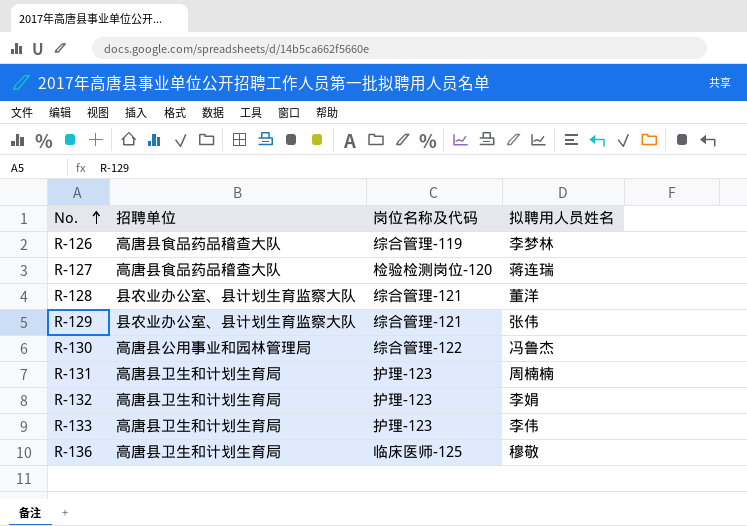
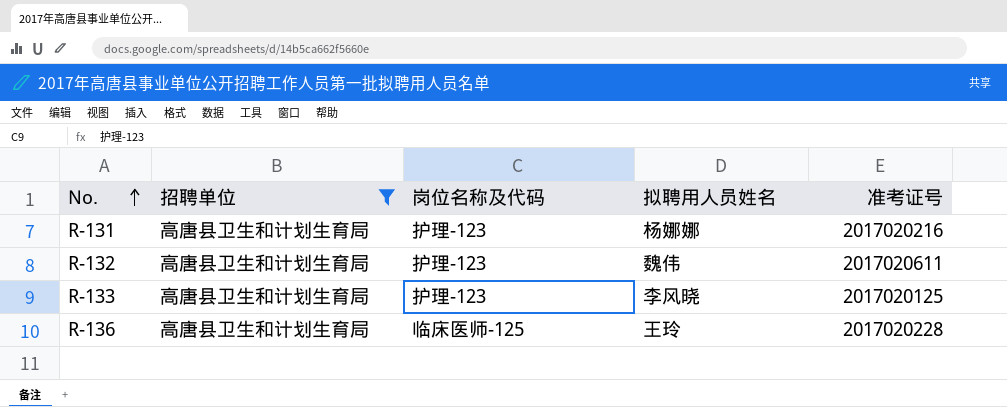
filter: none -> 招聘单位 = 高唐县卫生和计划生育局
column 准考证号 | position: none -> 5
R-131 | 拟聘用人员姓名: 周楠楠 -> 杨娜娜
R-132 | 拟聘用人员姓名: 李娟 -> 魏伟
R-133 | 拟聘用人员姓名: 李伟 -> 李风晓
R-136 | 拟聘用人员姓名: 穆敬 -> 王玲

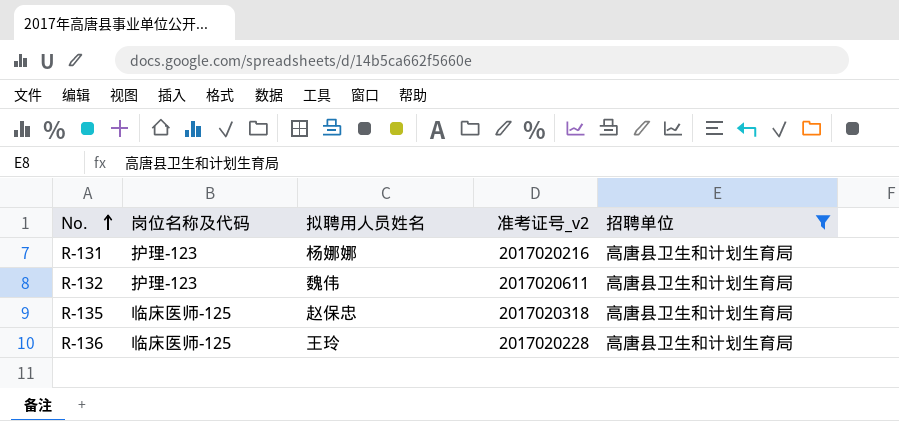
column name: 准考证号 -> 准考证号_v2
column 招聘单位 | position: 2 -> 5
row R-133: 高唐县卫生和计划生育局 | 护理-123 | 李风晓 | 2017020125 -> none
row R-135: none -> 临床医师-125 | 赵保忠 | 2017020318 | 高唐县卫生和计划生育局

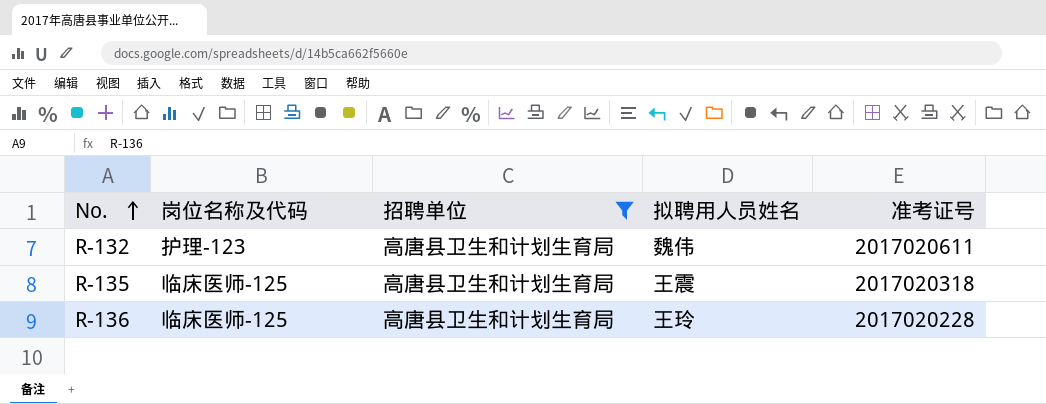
column 招聘单位 | position: 5 -> 3
column name: 准考证号_v2 -> 准考证号
row R-131: 护理-123 | 杨娜娜 | 2017020216 | 高唐县卫生和计划生育局 -> none
R-135 | 拟聘用人员姓名: 赵保忠 -> 王震

